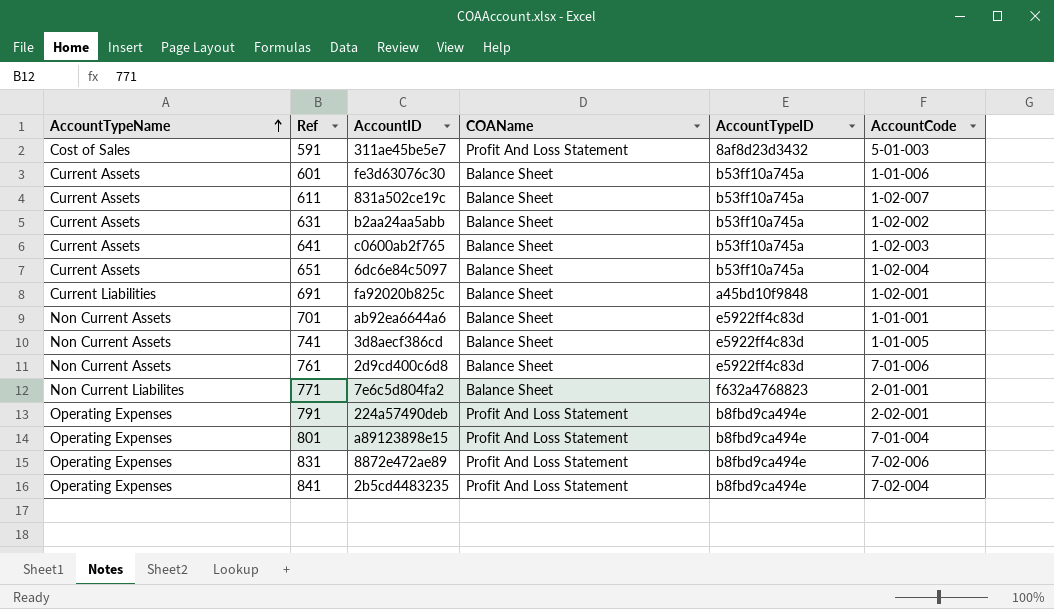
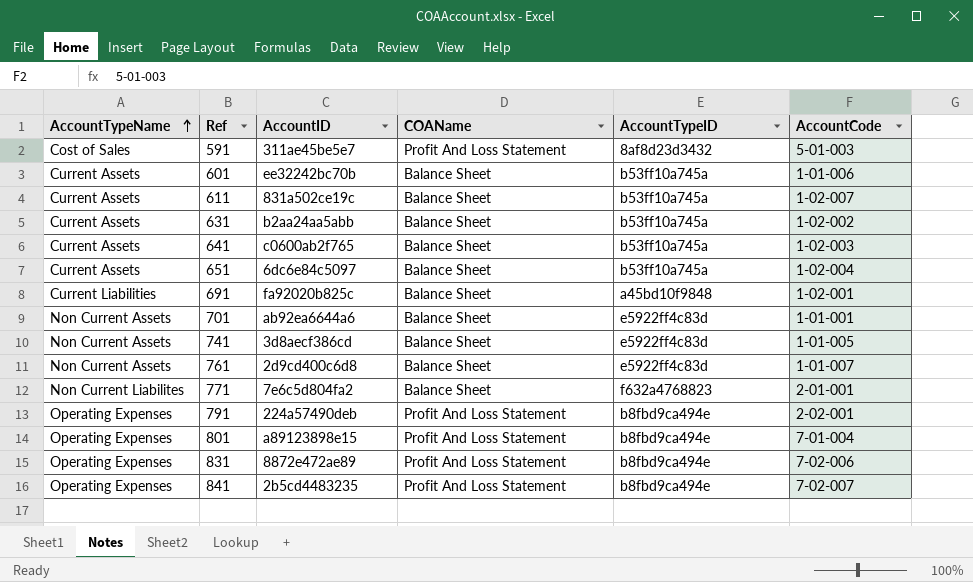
601 | AccountID: fe3d63076c30 -> ee32242bc70b
761 | AccountCode: 7-01-006 -> 1-01-007
841 | AccountCode: 7-02-004 -> 7-02-007

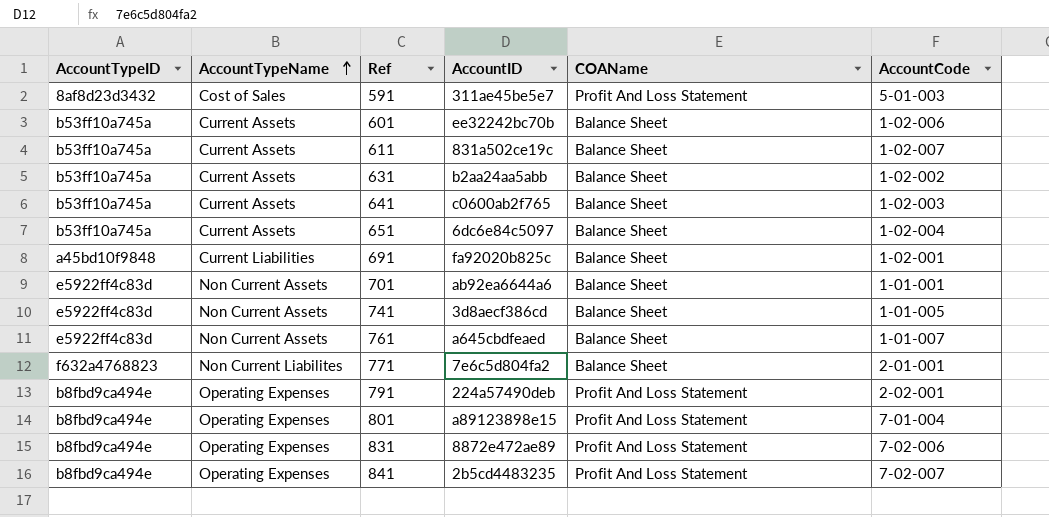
column AccountTypeID | position: 5 -> 1
601 | AccountCode: 1-01-006 -> 1-02-006
761 | AccountID: 2d9cd400c6d8 -> a645cbdfeaed

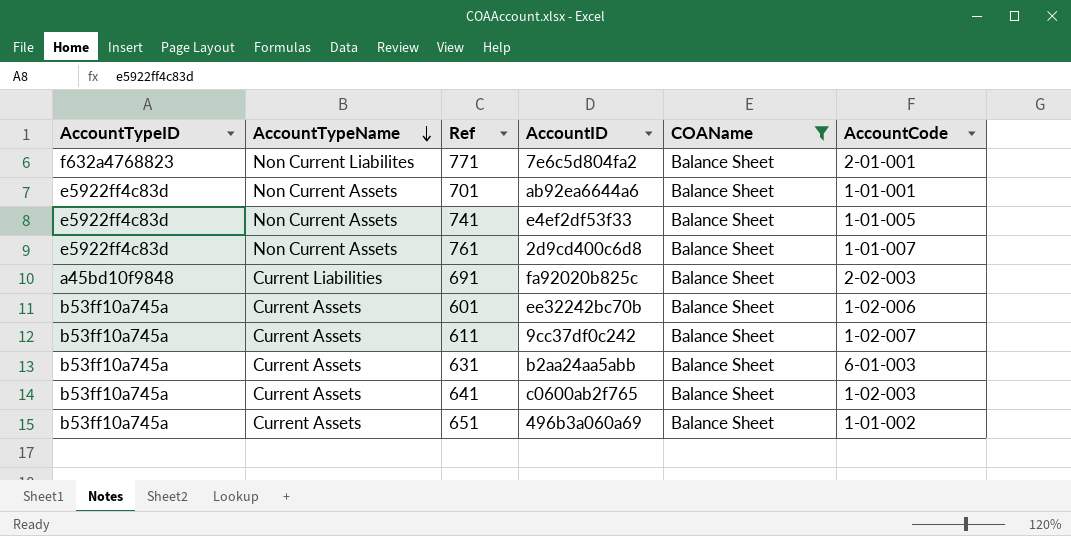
filter: none -> COAName = Balance Sheet
row order: AccountTypeName ascending -> AccountTypeName descending
741 | AccountID: 3d8aecf386cd -> e4ef2df53f33
761 | AccountID: a645cbdfeaed -> 2d9cd400c6d8
691 | AccountCode: 1-02-001 -> 2-02-003
611 | AccountID: 831a502ce19c -> 9cc37df0c242
631 | AccountCode: 1-02-002 -> 6-01-003
651 | AccountID: 6dc6e84c5097 -> 496b3a060a69
651 | AccountCode: 1-02-004 -> 1-01-002

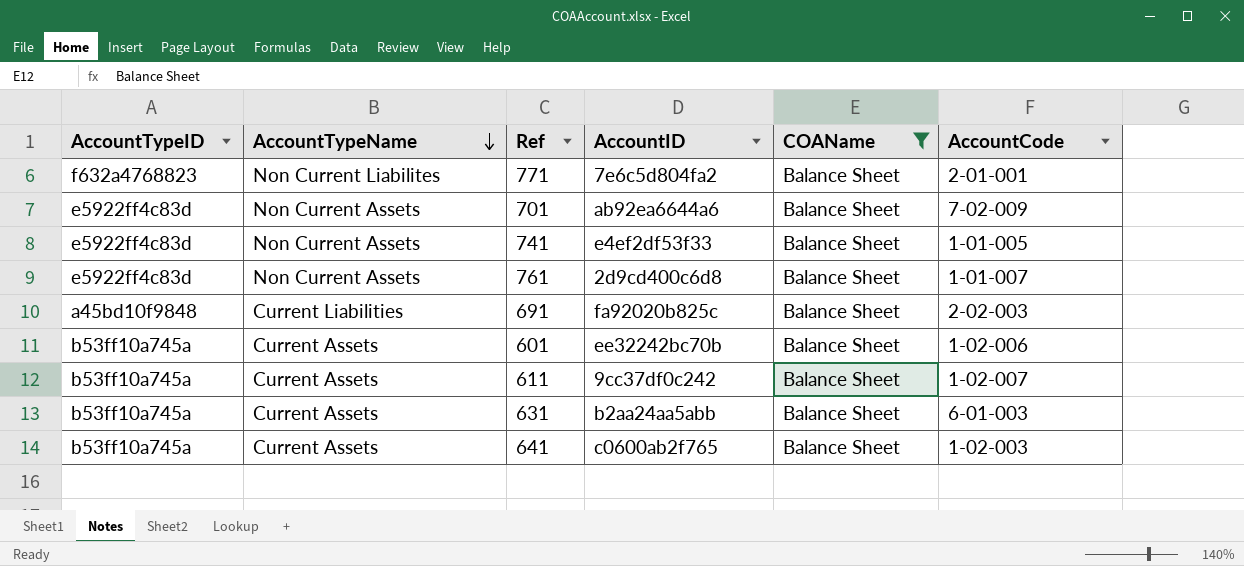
row 651: b53ff10a745a | Current Assets | 496b3a060a69 | Balance Sheet | 1-01-002 -> none
701 | AccountCode: 1-01-001 -> 7-02-009

